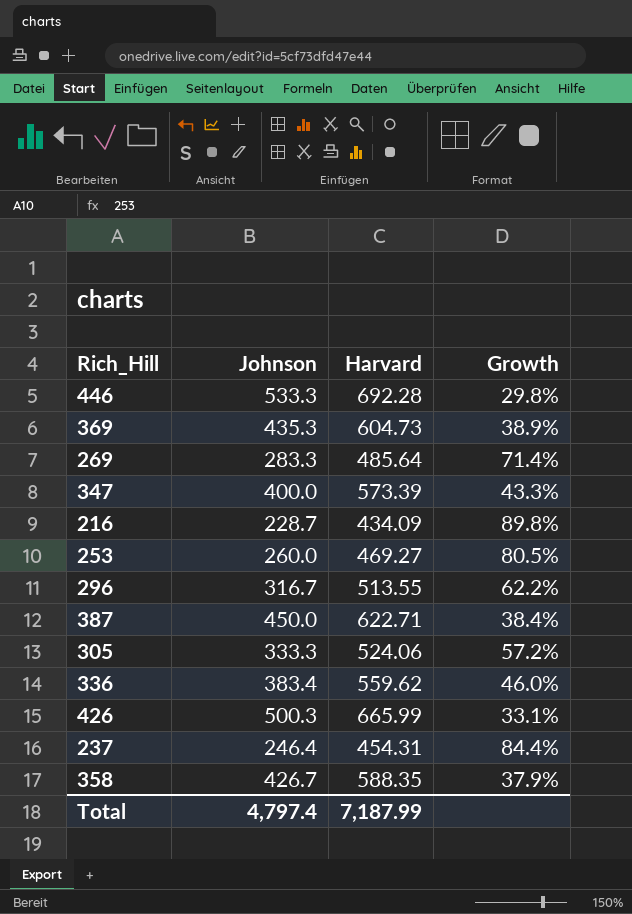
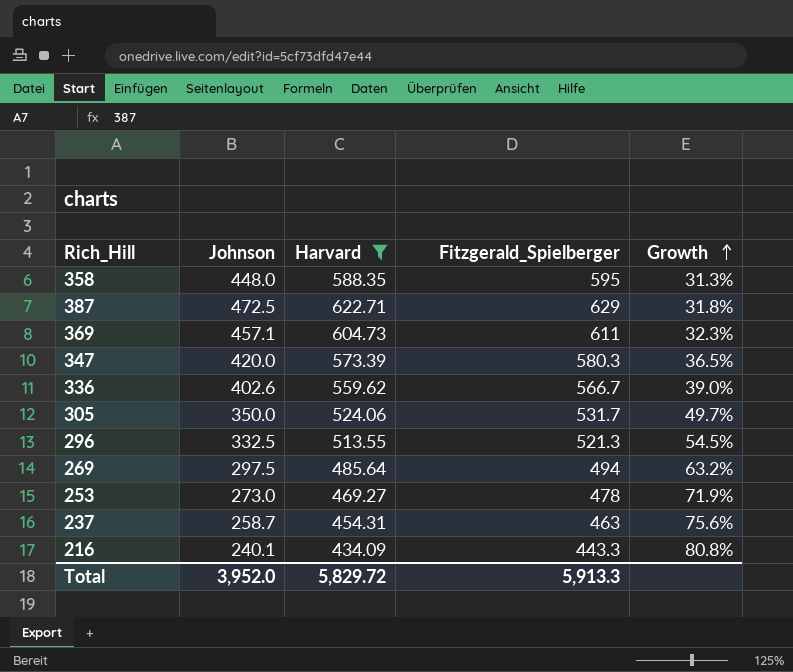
filter: none -> Harvard <= 622.71
row order: none -> Growth ascending
column Fitzgerald_Spielberger | position: none -> 4
358 | Johnson: 426.7 -> 448.0
358 | Growth: 37.9% -> 31.3%
387 | Johnson: 450.0 -> 472.5
387 | Growth: 38.4% -> 31.8%
369 | Johnson: 435.3 -> 457.1
369 | Growth: 38.9% -> 32.3%
347 | Johnson: 400.0 -> 420.0
347 | Growth: 43.3% -> 36.5%
336 | Johnson: 383.4 -> 402.6
336 | Growth: 46.0% -> 39.0%
305 | Johnson: 333.3 -> 350.0
305 | Growth: 57.2% -> 49.7%
296 | Johnson: 316.7 -> 332.5
296 | Growth: 62.2% -> 54.5%
269 | Johnson: 283.3 -> 297.5
269 | Growth: 71.4% -> 63.2%
253 | Johnson: 260.0 -> 273.0
253 | Growth: 80.5% -> 71.9%
237 | Johnson: 246.4 -> 258.7
237 | Growth: 84.4% -> 75.6%
216 | Johnson: 228.7 -> 240.1
216 | Growth: 89.8% -> 80.8%
Total | Johnson: 4,797.4 -> 3,952.0
Total | Harvard: 7,187.99 -> 5,829.72

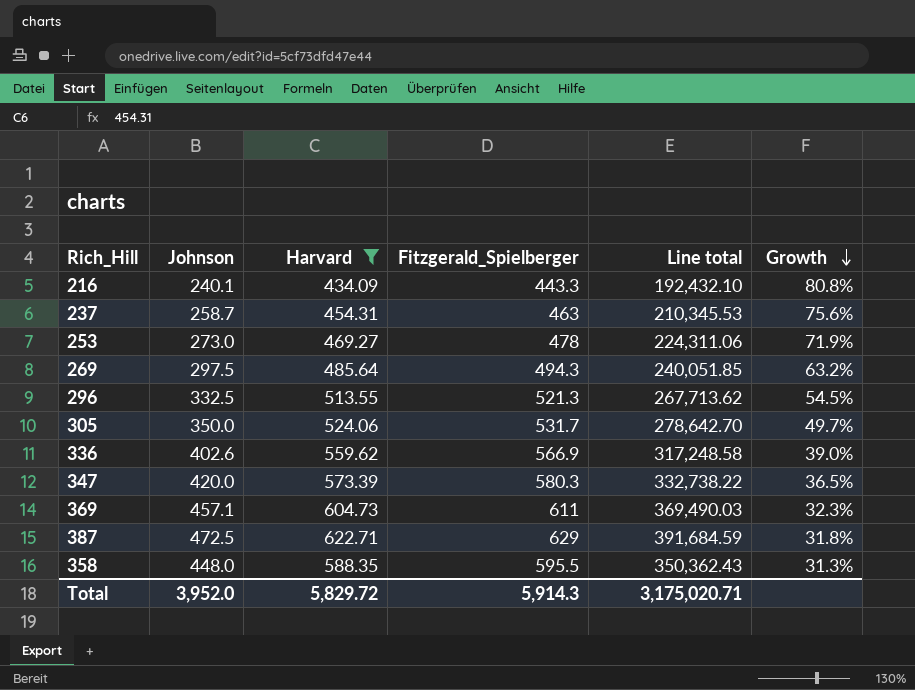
row order: Growth ascending -> Growth descending
column Line total | formula: none -> [Harvard] * [Fitzgerald_Spielberger]
269 | Fitzgerald_Spielberger: 494 -> 494.3
336 | Fitzgerald_Spielberger: 566.7 -> 566.9
358 | Fitzgerald_Spielberger: 595 -> 595.5
Total | Fitzgerald_Spielberger: 5,913.3 -> 5,914.3

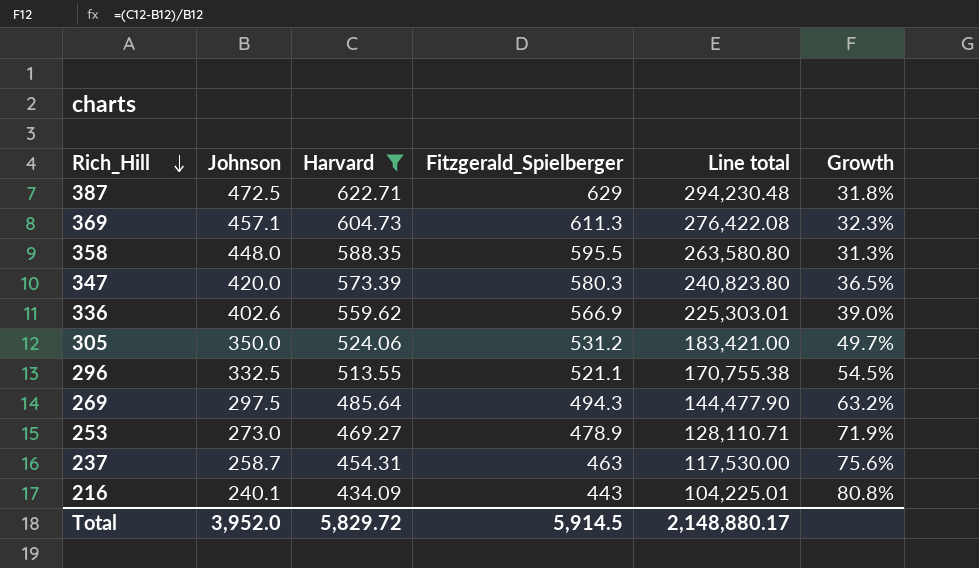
row order: Growth descending -> Rich_Hill descending
column Line total | formula: [Harvard] * [Fitzgerald_Spielberger] -> [Johnson] * [Harvard]
369 | Fitzgerald_Spielberger: 611 -> 611.3
305 | Fitzgerald_Spielberger: 531.7 -> 531.2
296 | Fitzgerald_Spielberger: 521.3 -> 521.1
253 | Fitzgerald_Spielberger: 478 -> 478.9
216 | Fitzgerald_Spielberger: 443.3 -> 443
Total | Fitzgerald_Spielberger: 5,914.3 -> 5,914.5
Total | Line total: 3,175,020.71 -> 2,148,880.17

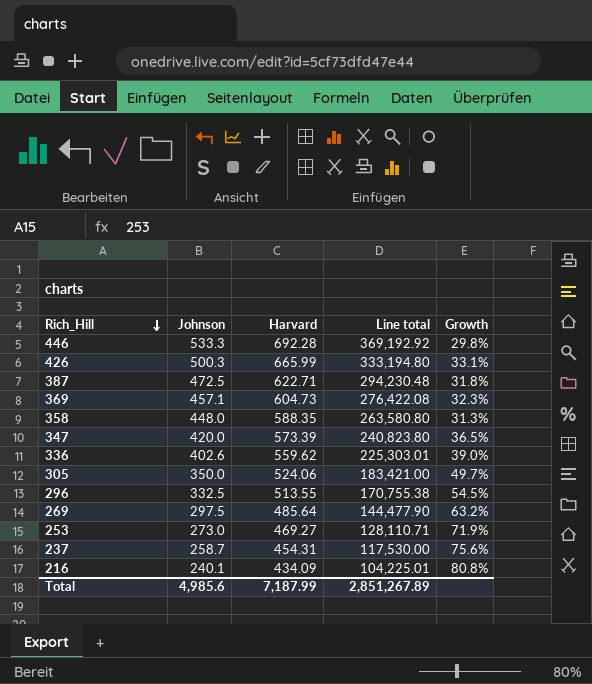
filter: Harvard <= 622.71 -> none
column Fitzgerald_Spielberger | position: 4 -> none
Total | Johnson: 3,952.0 -> 4,985.6
Total | Harvard: 5,829.72 -> 7,187.99
Total | Line total: 2,148,880.17 -> 2,851,267.89

